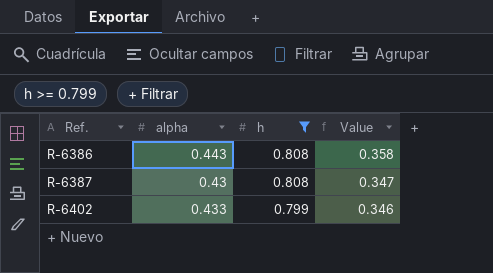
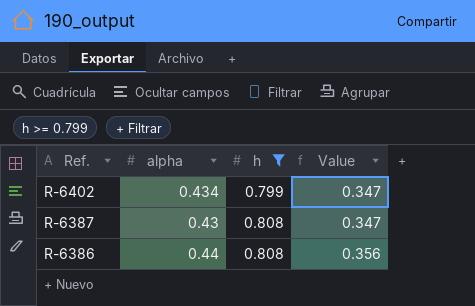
row order: Ref. ascending -> Ref. descending
R-6402 | alpha: 0.433 -> 0.434
R-6402 | Value: 0.346 -> 0.347
R-6386 | alpha: 0.443 -> 0.44
R-6386 | Value: 0.358 -> 0.356

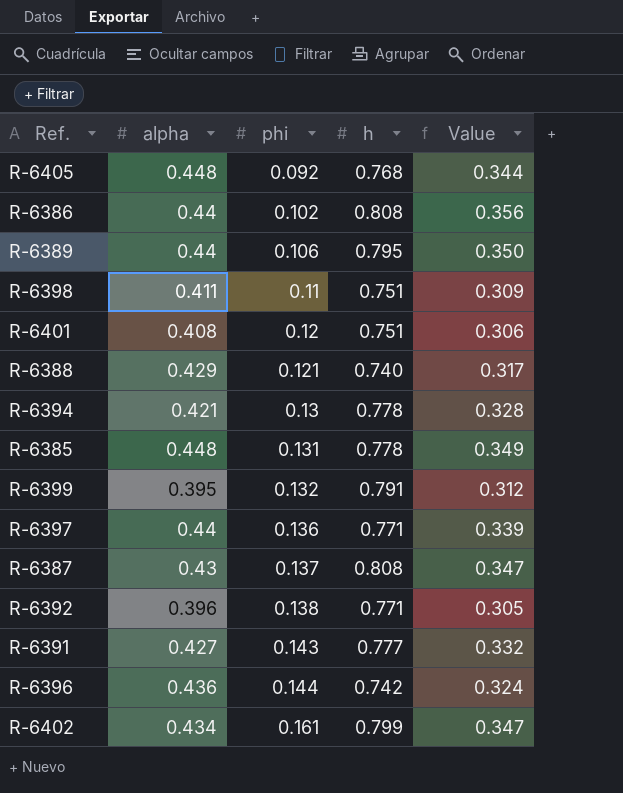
filter: h >= 0.799 -> none
row order: Ref. descending -> phi ascending
column phi | position: none -> 3

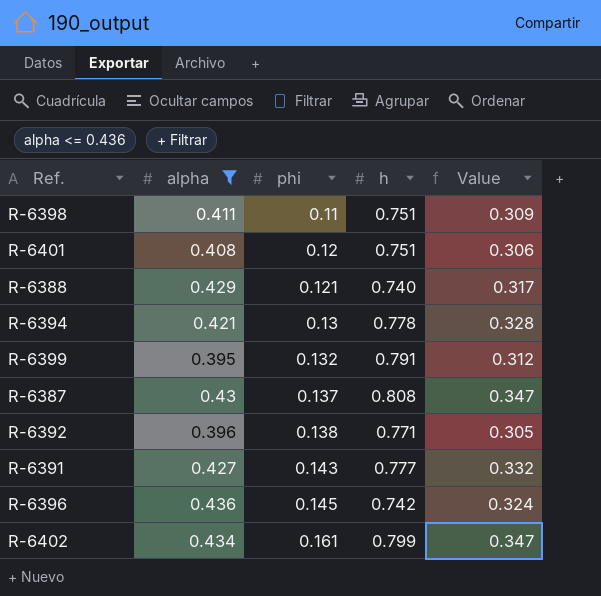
filter: none -> alpha <= 0.436
R-6396 | phi: 0.144 -> 0.145

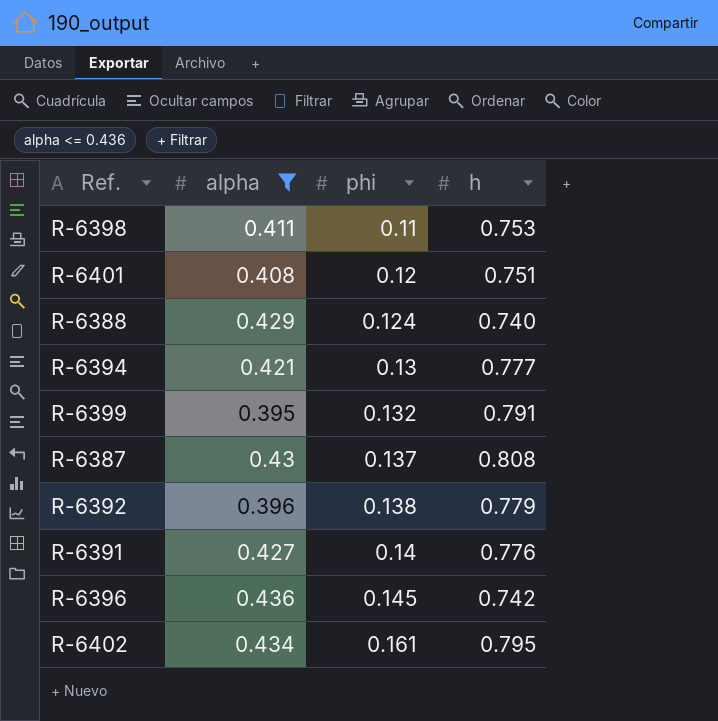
column Value | formula: [alpha] * [h] -> none
R-6398 | h: 0.751 -> 0.753
R-6388 | phi: 0.121 -> 0.124
R-6394 | h: 0.778 -> 0.777
R-6392 | h: 0.771 -> 0.779
R-6391 | phi: 0.143 -> 0.14
R-6391 | h: 0.777 -> 0.776
R-6402 | h: 0.799 -> 0.795

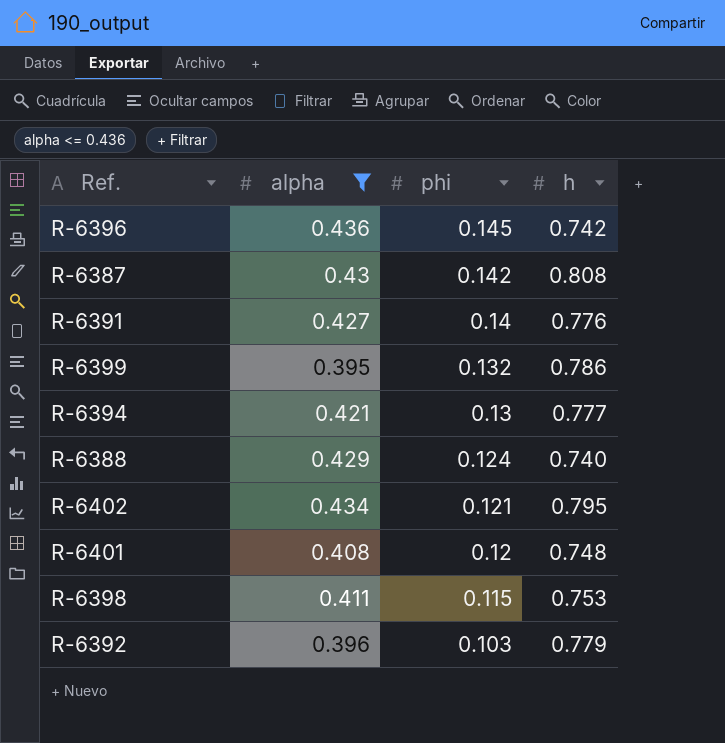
row order: phi ascending -> phi descending
R-6387 | phi: 0.137 -> 0.142
R-6399 | h: 0.791 -> 0.786
R-6402 | phi: 0.161 -> 0.121
R-6401 | h: 0.751 -> 0.748
R-6398 | phi: 0.11 -> 0.115
R-6392 | phi: 0.138 -> 0.103

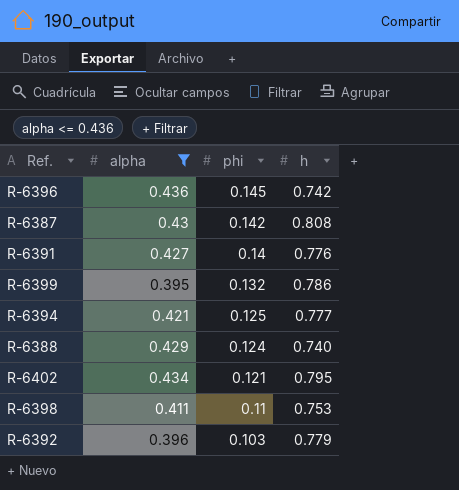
row R-6401: 0.408 | 0.12 | 0.748 -> none
R-6394 | phi: 0.13 -> 0.125
R-6398 | phi: 0.115 -> 0.11

